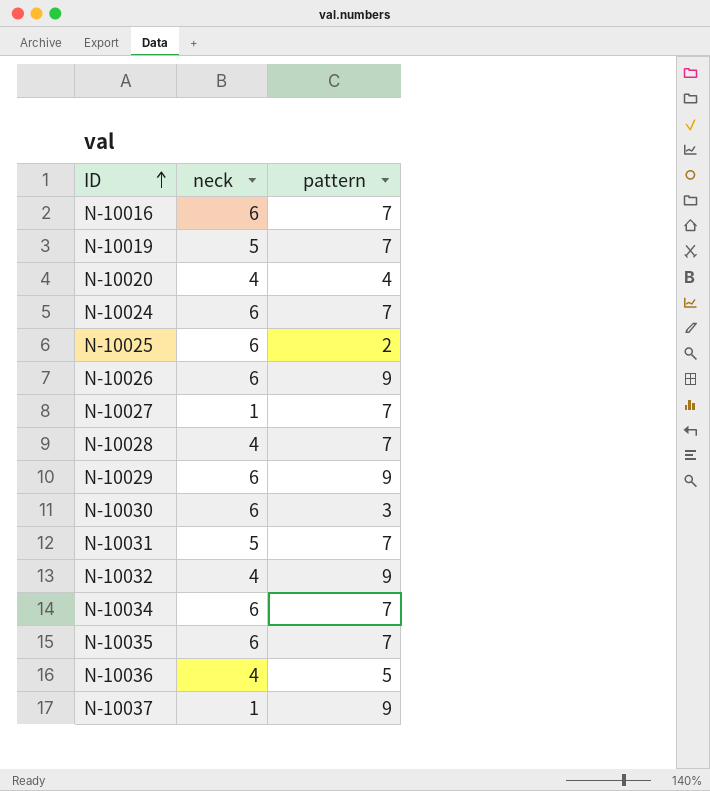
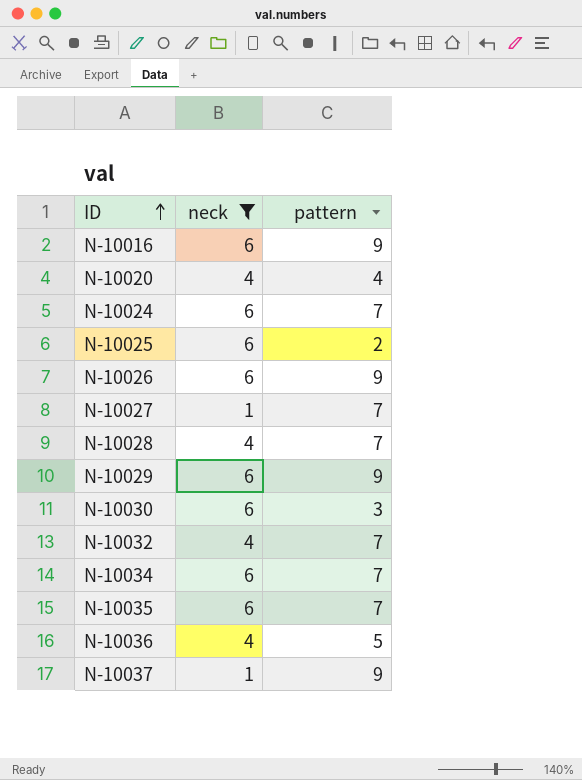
filter: none -> neck != 5
N-10016 | pattern: 7 -> 9
N-10032 | pattern: 9 -> 7

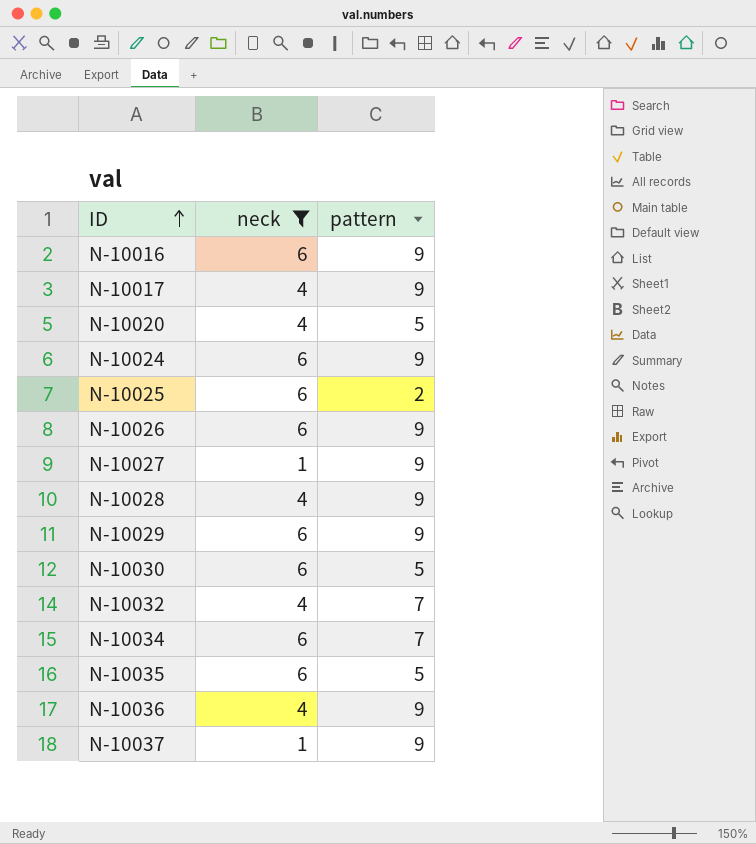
row N-10017: none -> 4 | 9
N-10020 | pattern: 4 -> 5
N-10024 | pattern: 7 -> 9
N-10027 | pattern: 7 -> 9
N-10028 | pattern: 7 -> 9
N-10030 | pattern: 3 -> 5
N-10035 | pattern: 7 -> 5
N-10036 | pattern: 5 -> 9

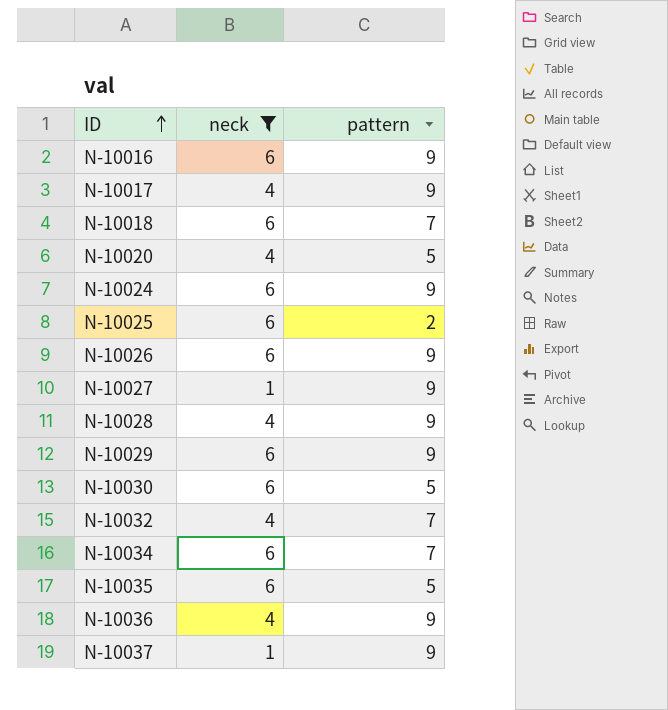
row N-10018: none -> 6 | 7

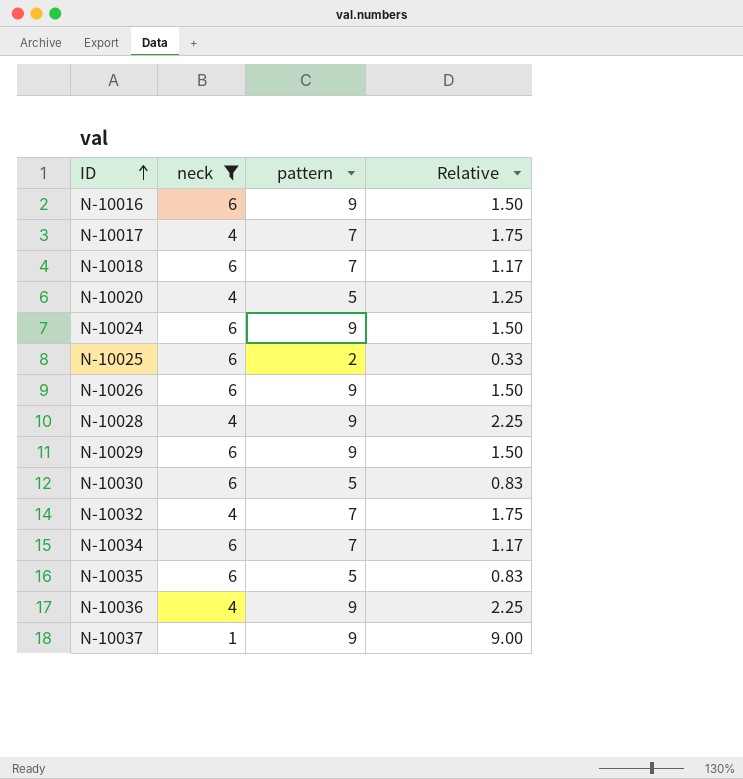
column Relative | formula: none -> [pattern] / [neck]
row N-10027: 1 | 9 -> none
N-10017 | pattern: 9 -> 7

